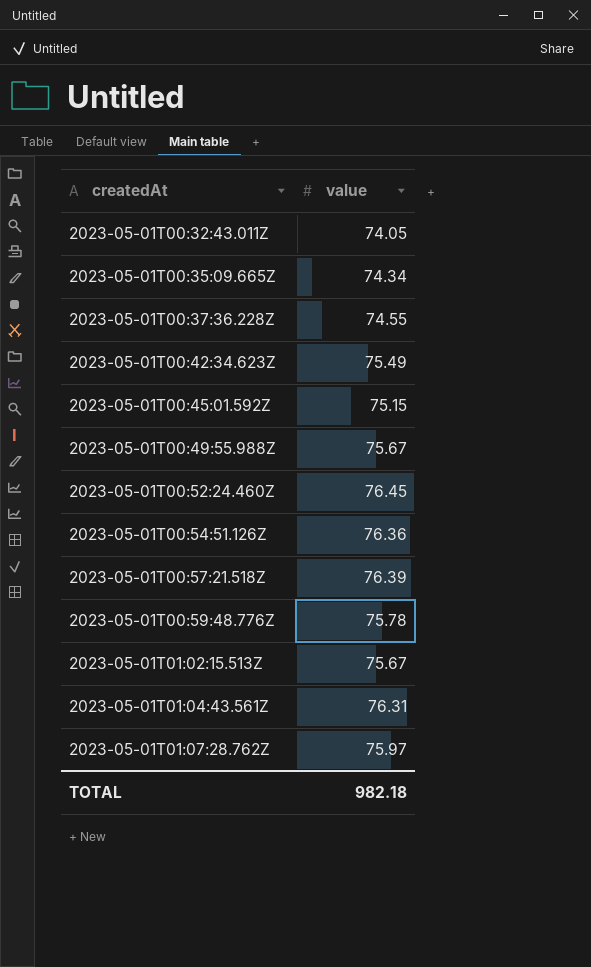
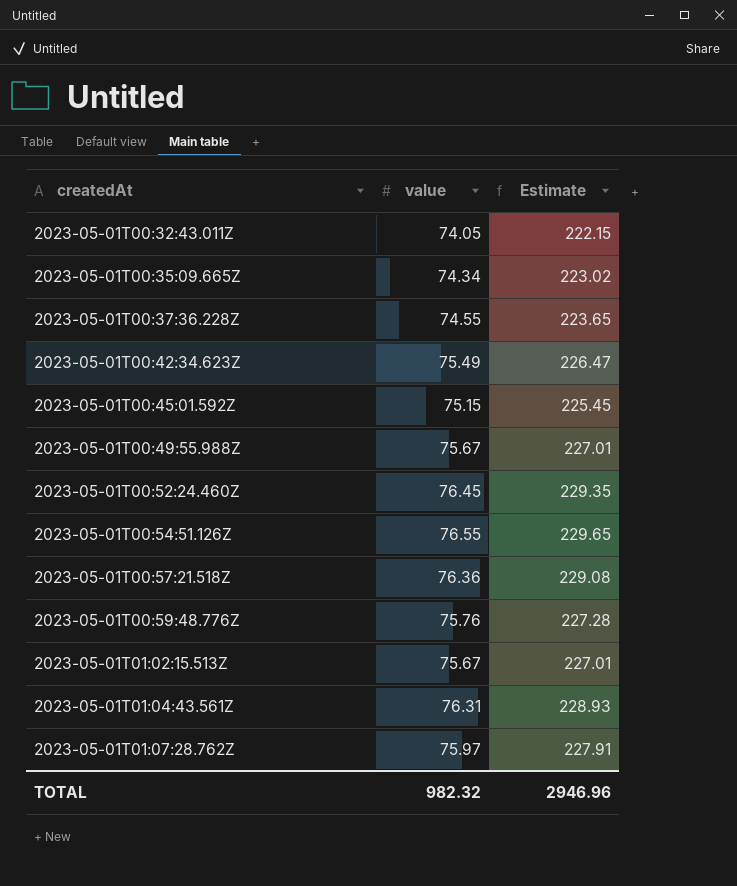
column Estimate | formula: none -> [value] * 3
2023-05-01T00:54:51.126Z | value: 76.36 -> 76.55
2023-05-01T00:57:21.518Z | value: 76.39 -> 76.36
2023-05-01T00:59:48.776Z | value: 75.78 -> 75.76
TOTAL | value: 982.18 -> 982.32

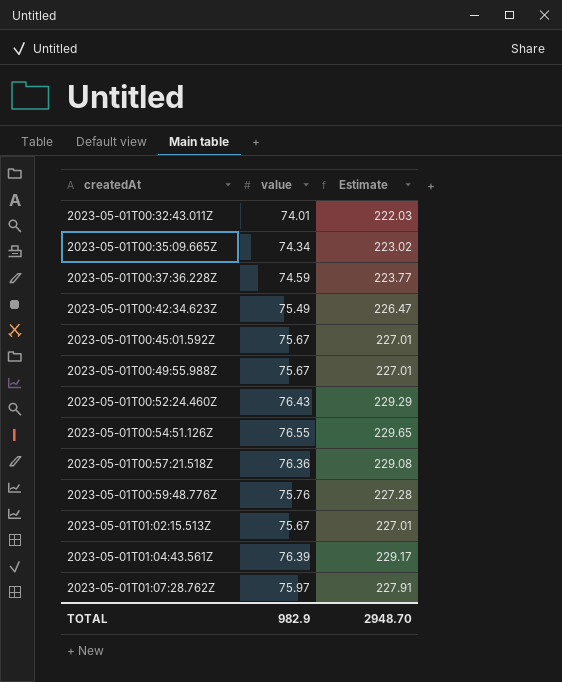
2023-05-01T00:32:43.011Z | value: 74.05 -> 74.01
2023-05-01T00:32:43.011Z | Estimate: 222.15 -> 222.03
2023-05-01T00:37:36.228Z | value: 74.55 -> 74.59
2023-05-01T00:37:36.228Z | Estimate: 223.65 -> 223.77
2023-05-01T00:45:01.592Z | value: 75.15 -> 75.67
2023-05-01T00:45:01.592Z | Estimate: 225.45 -> 227.01
2023-05-01T00:52:24.460Z | value: 76.45 -> 76.43
2023-05-01T00:52:24.460Z | Estimate: 229.35 -> 229.29
2023-05-01T01:04:43.561Z | value: 76.31 -> 76.39
2023-05-01T01:04:43.561Z | Estimate: 228.93 -> 229.17
TOTAL | value: 982.32 -> 982.9
TOTAL | Estimate: 2946.96 -> 2948.70

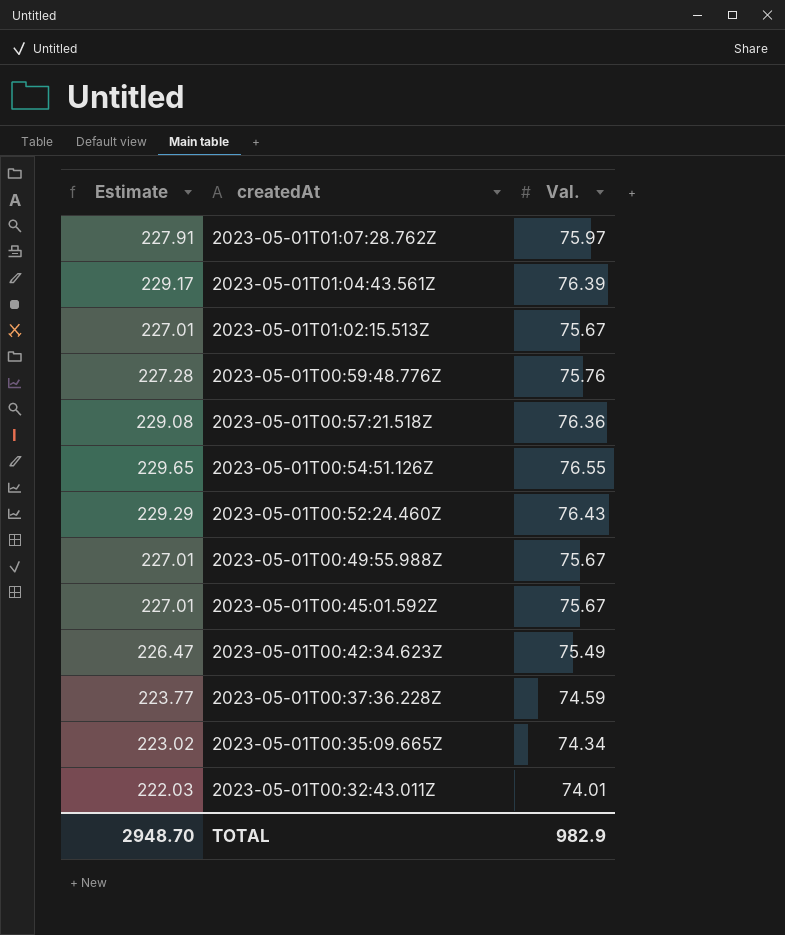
row order: createdAt ascending -> createdAt descending
column Estimate | position: 3 -> 1
column name: value -> Val.

